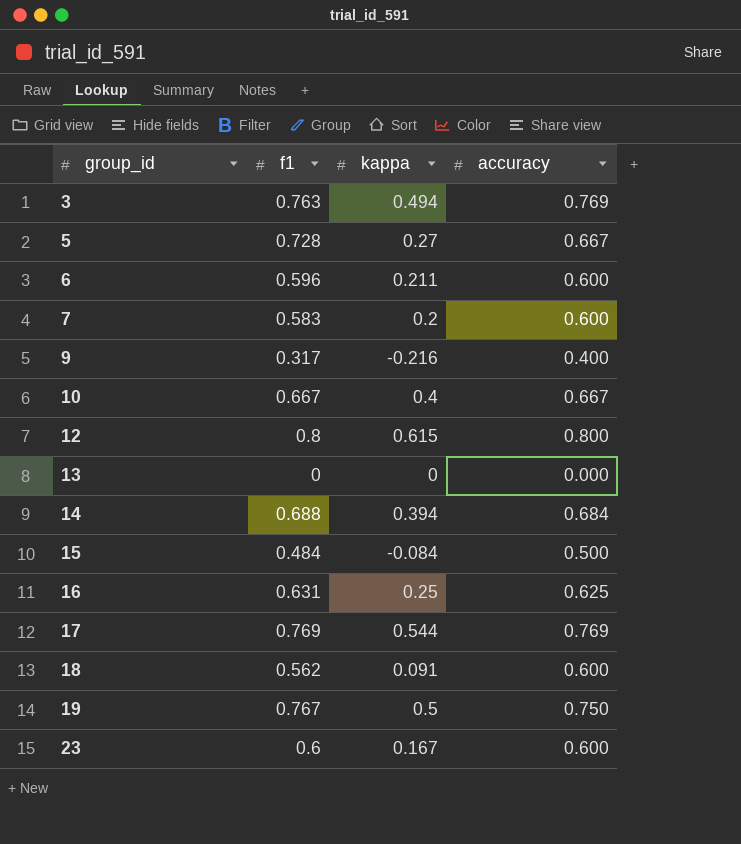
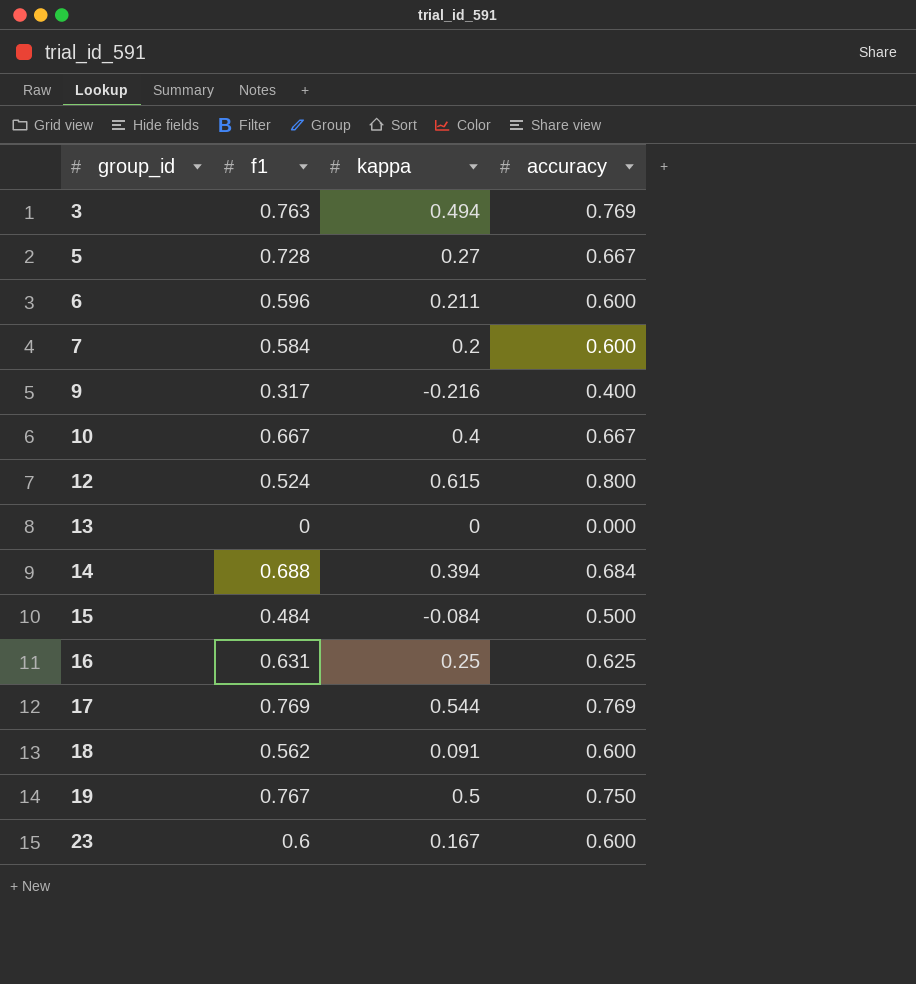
7 | f1: 0.583 -> 0.584
12 | f1: 0.8 -> 0.524

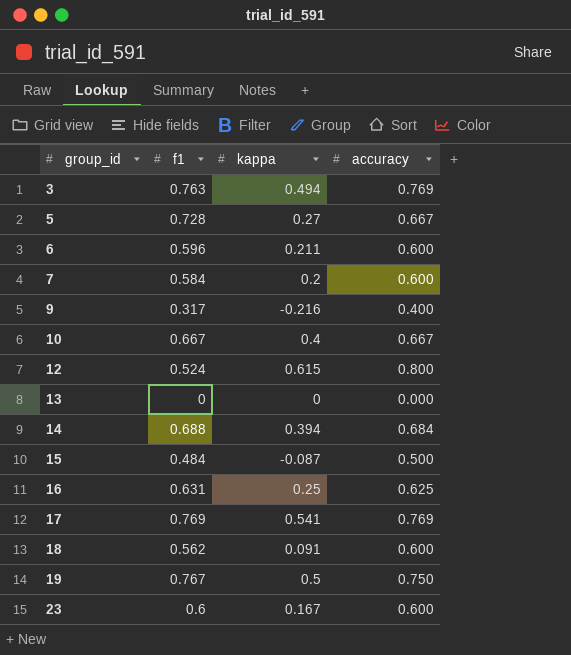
15 | kappa: -0.084 -> -0.087
17 | kappa: 0.544 -> 0.541

